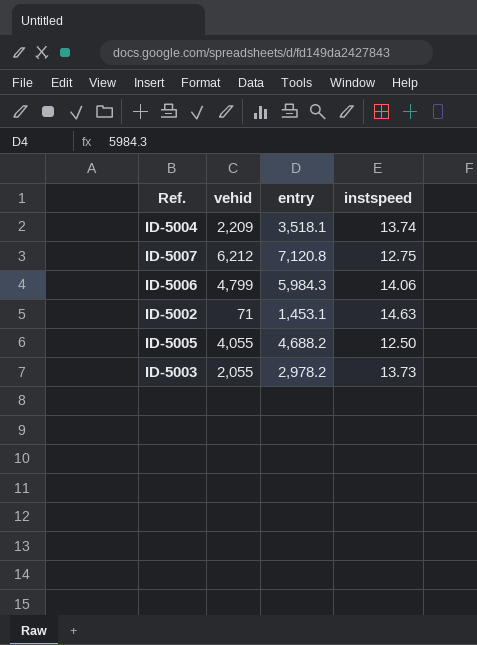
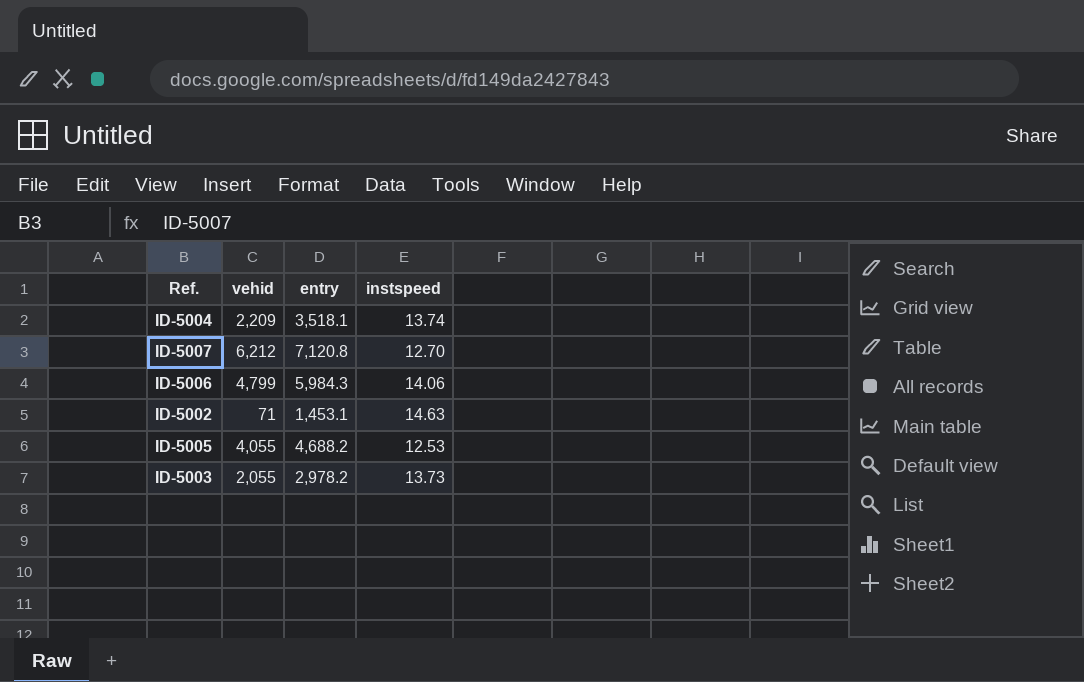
ID-5007 | instspeed: 12.75 -> 12.70
ID-5005 | instspeed: 12.50 -> 12.53

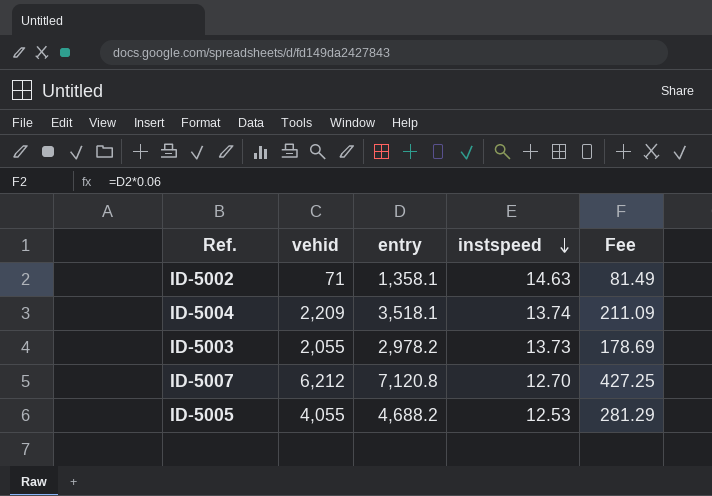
row order: none -> instspeed descending
column Fee | formula: none -> [entry] * 0.06
row ID-5006: 4,799 | 5,984.3 | 14.06 -> none
ID-5002 | entry: 1,453.1 -> 1,358.1

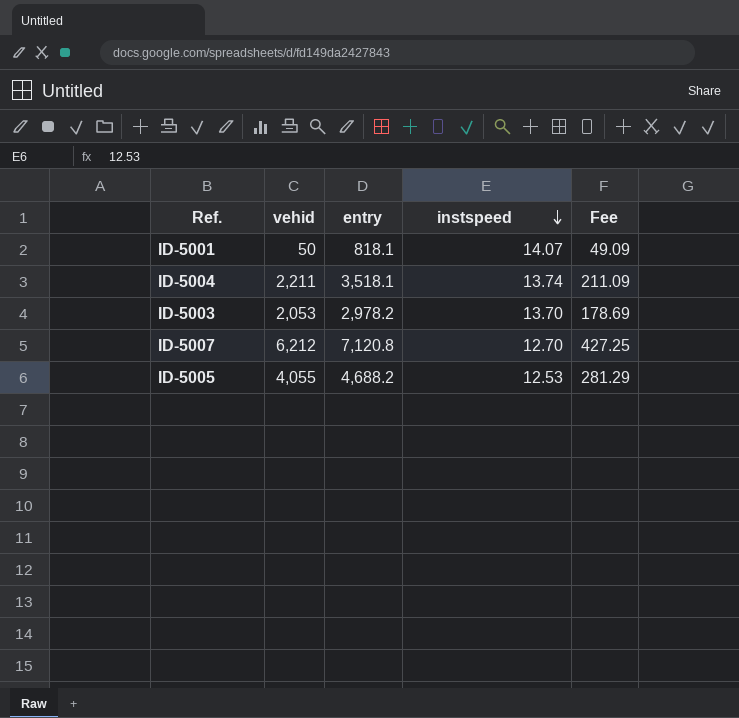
row ID-5002: 71 | 1,358.1 | 14.63 | 81.49 -> none
row ID-5001: none -> 50 | 818.1 | 14.07 | 49.09
ID-5004 | vehid: 2,209 -> 2,211
ID-5003 | vehid: 2,055 -> 2,053
ID-5003 | instspeed: 13.73 -> 13.70

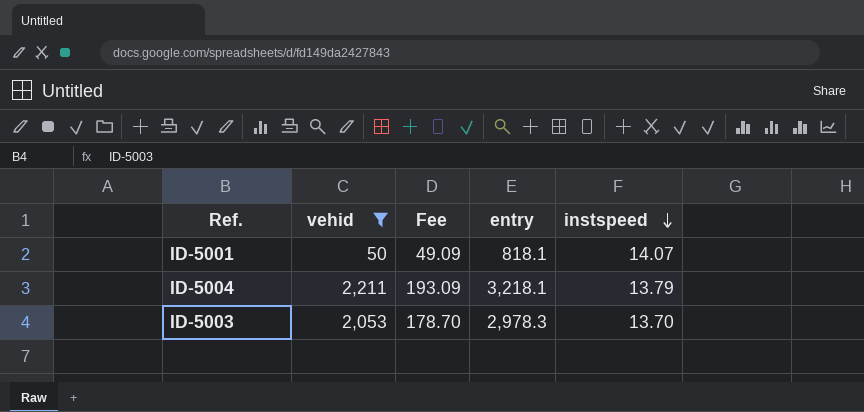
filter: none -> vehid <= 2,211
column Fee | position: 5 -> 3
ID-5004 | Fee: 211.09 -> 193.09
ID-5004 | entry: 3,518.1 -> 3,218.1
ID-5004 | instspeed: 13.74 -> 13.79
ID-5003 | Fee: 178.69 -> 178.70
ID-5003 | entry: 2,978.2 -> 2,978.3

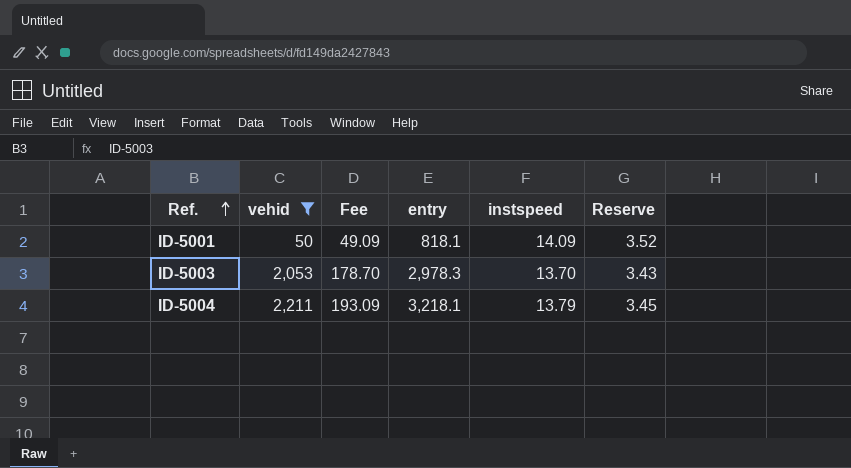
row order: instspeed descending -> Ref. ascending
column Reserve | formula: none -> [instspeed] * 0.25
ID-5001 | instspeed: 14.07 -> 14.09

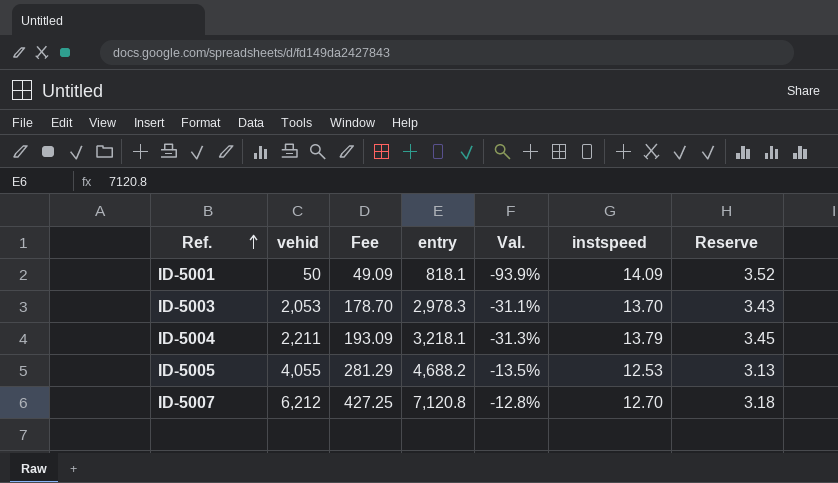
filter: vehid <= 2,211 -> none
column Val. | formula: none -> ([vehid] - [entry]) / [entry]

